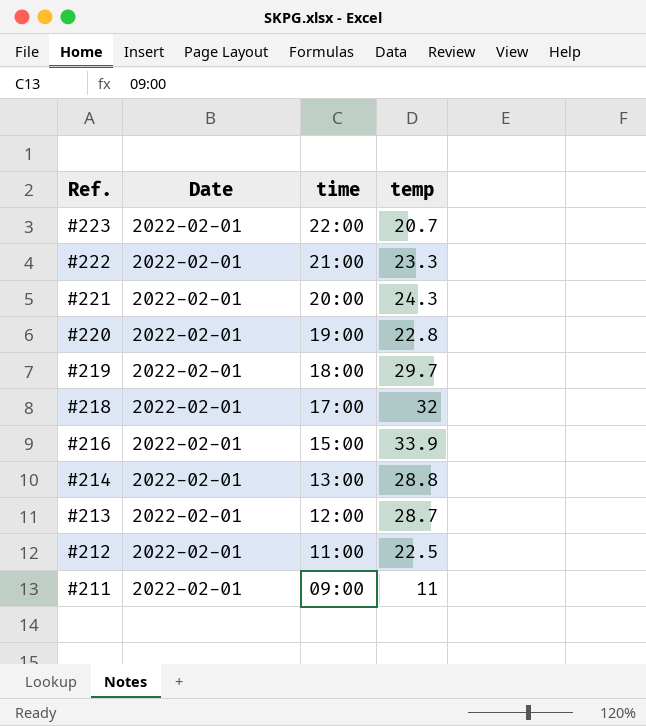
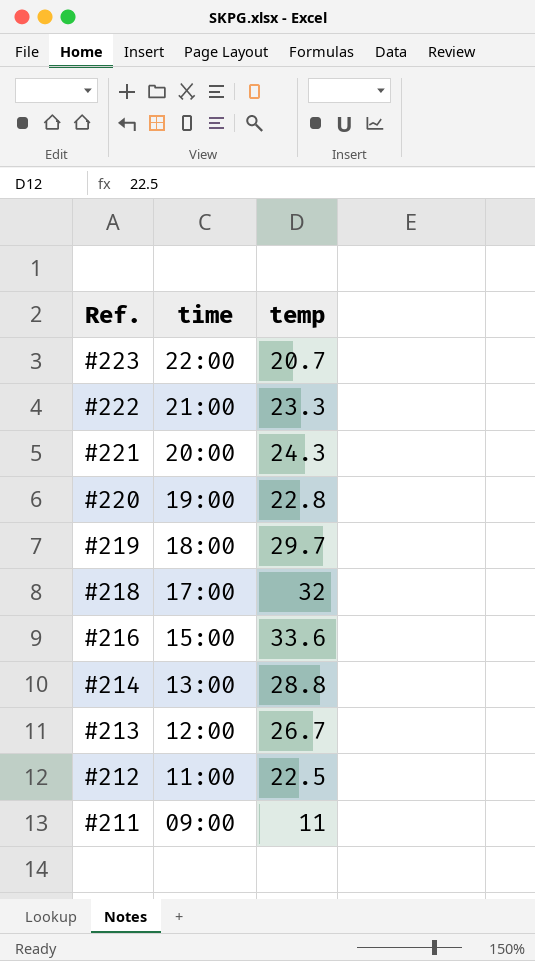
column Date | position: 2 -> none
#216 | temp: 33.9 -> 33.6
#213 | temp: 28.7 -> 26.7

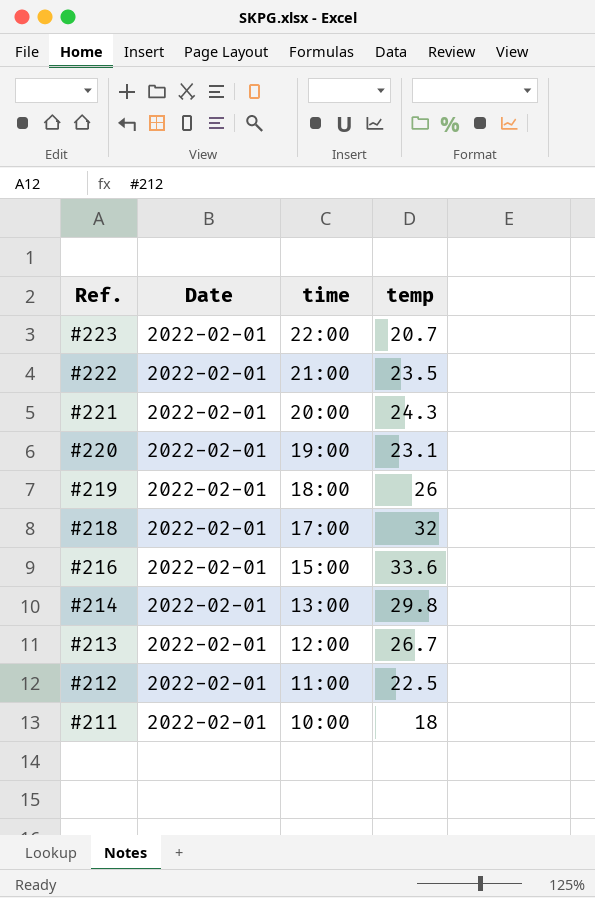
column Date | position: none -> 2
#222 | temp: 23.3 -> 23.5
#220 | temp: 22.8 -> 23.1
#219 | temp: 29.7 -> 26
#214 | temp: 28.8 -> 29.8
#211 | time: 09:00 -> 10:00
#211 | temp: 11 -> 18

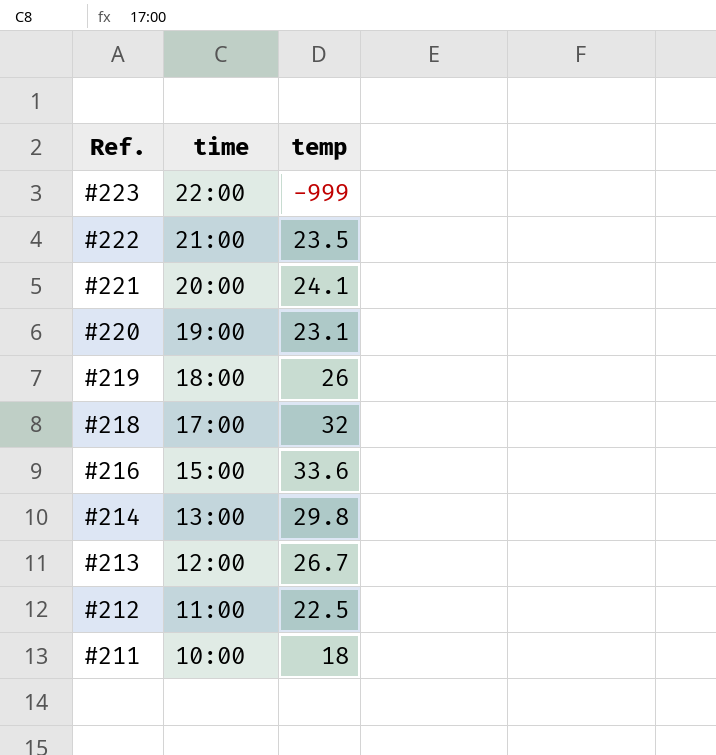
column Date | position: 2 -> none
#223 | temp: 20.7 -> -999
#221 | temp: 24.3 -> 24.1

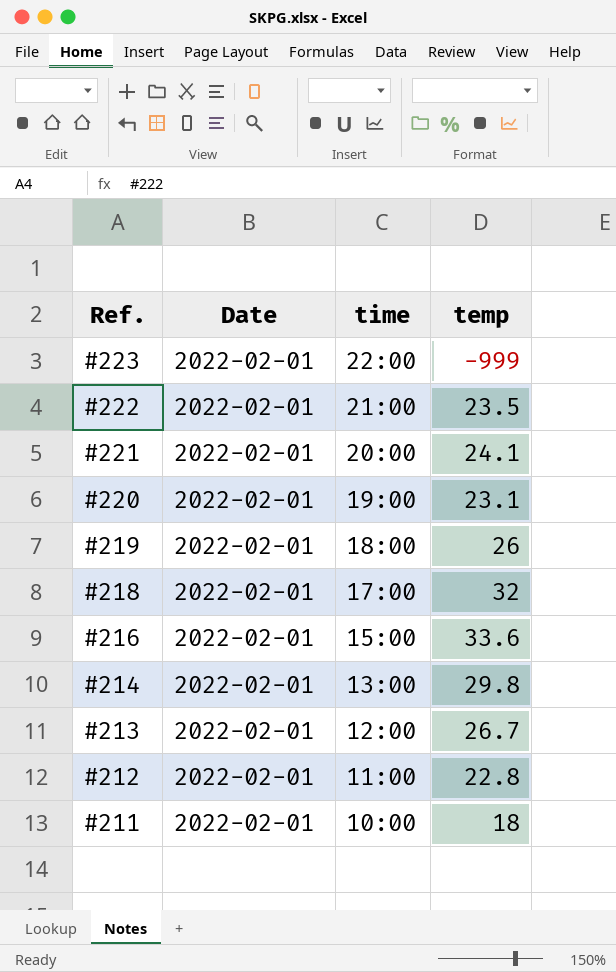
column Date | position: none -> 2
#212 | temp: 22.5 -> 22.8

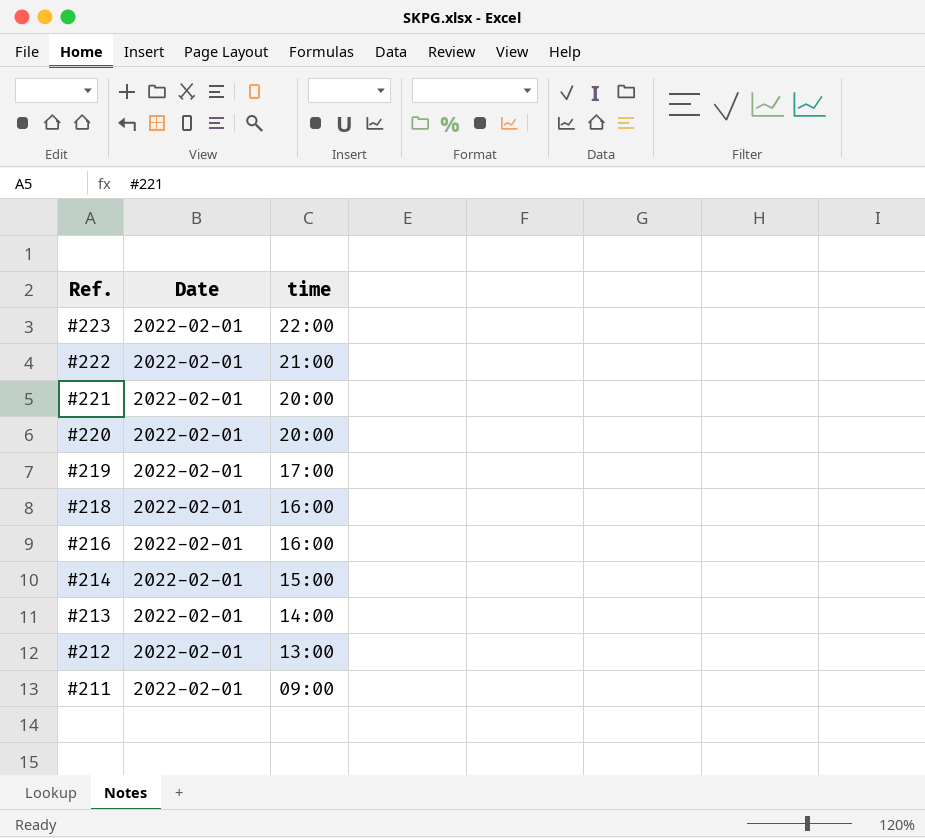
column temp | position: 4 -> none
#220 | time: 19:00 -> 20:00
#219 | time: 18:00 -> 17:00
#218 | time: 17:00 -> 16:00
#216 | time: 15:00 -> 16:00
#214 | time: 13:00 -> 15:00
#213 | time: 12:00 -> 14:00
#212 | time: 11:00 -> 13:00
#211 | time: 10:00 -> 09:00

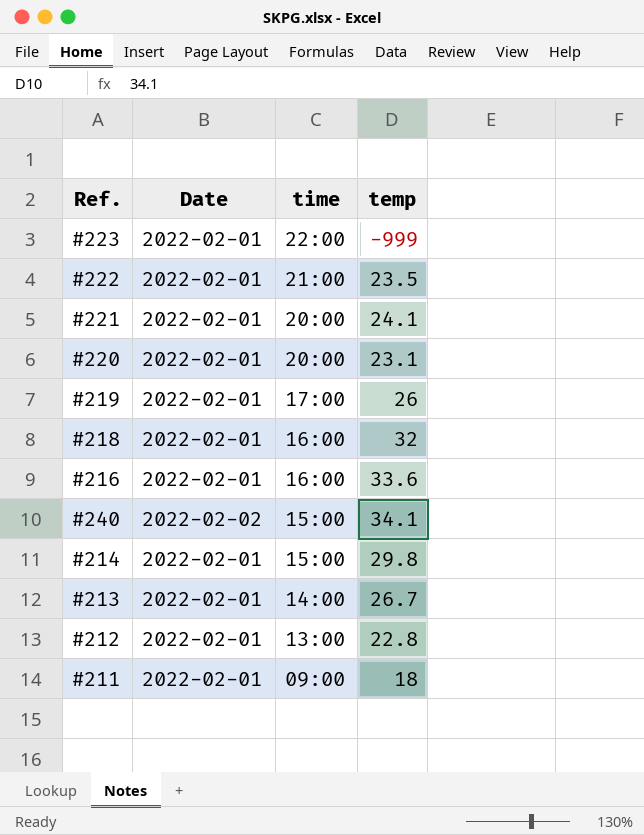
column temp | position: none -> 4
row #240: none -> 2022-02-02 | 15:00 | 34.1

